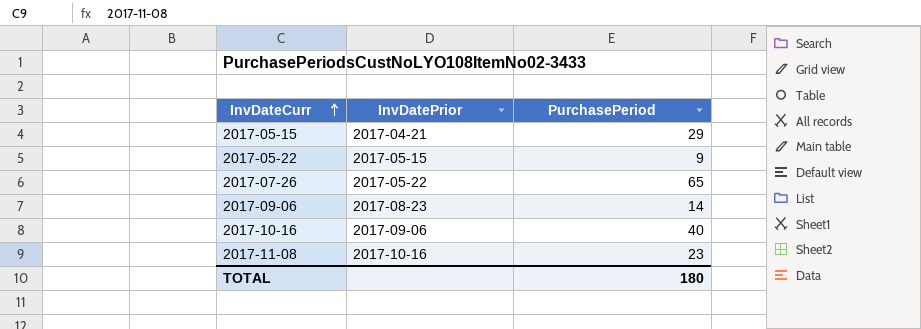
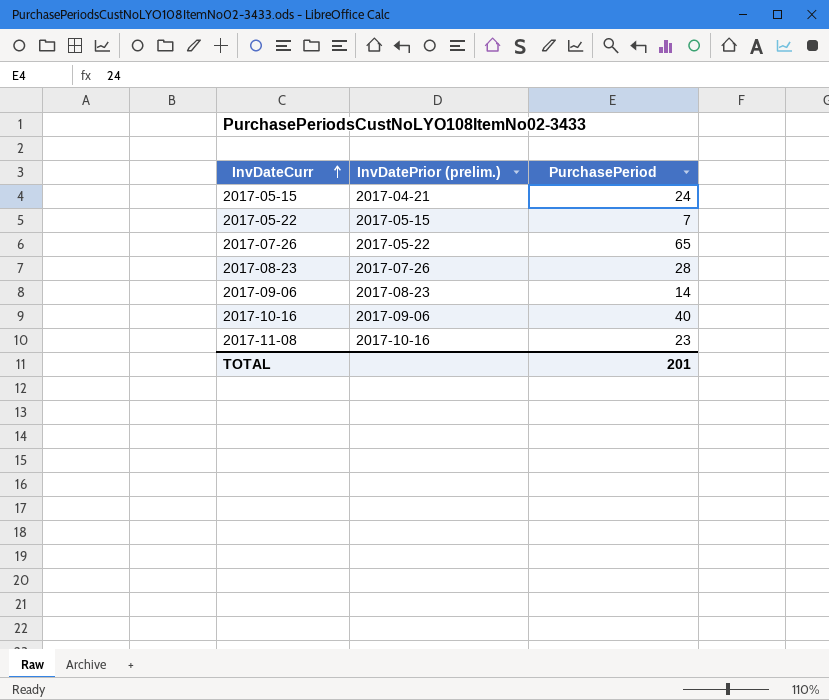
column name: InvDatePrior -> InvDatePrior (prelim.)
2017-05-15 | PurchasePeriod: 29 -> 24
2017-05-22 | PurchasePeriod: 9 -> 7
row 2017-08-23: none -> 2017-07-26 | 28
TOTAL | PurchasePeriod: 180 -> 201

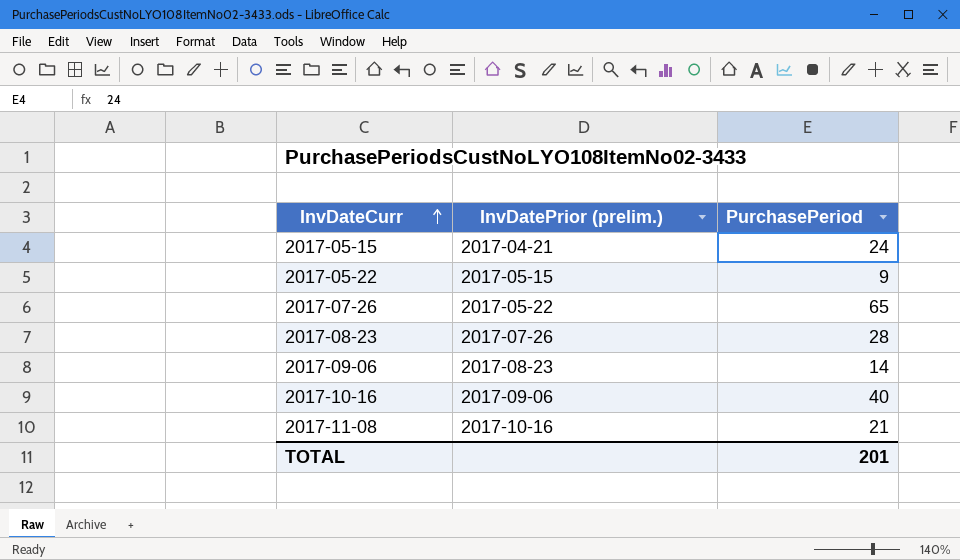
2017-05-22 | PurchasePeriod: 7 -> 9
2017-11-08 | PurchasePeriod: 23 -> 21

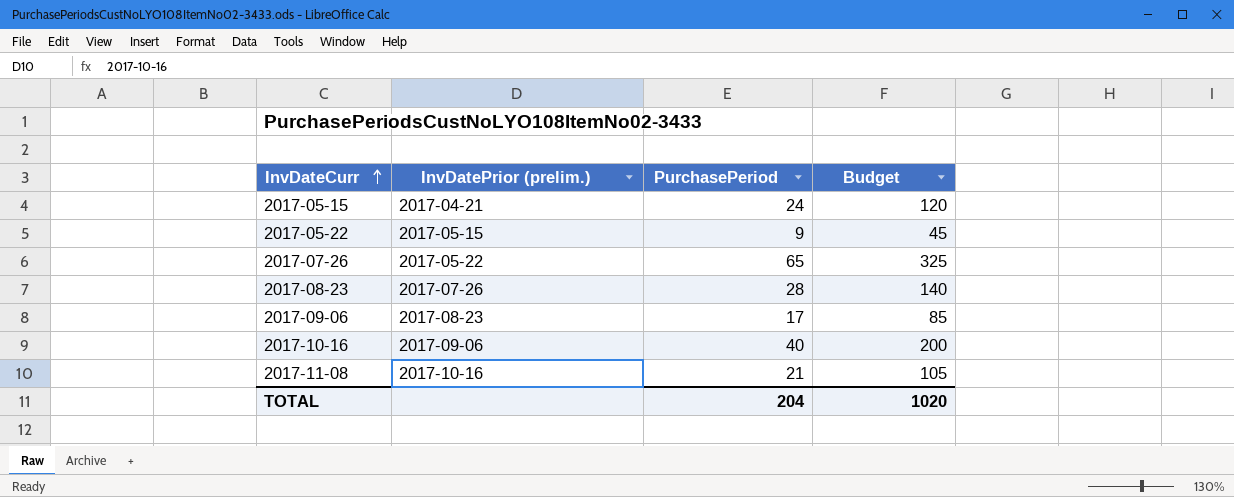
column Budget | formula: none -> [PurchasePeriod] * 5
2017-09-06 | PurchasePeriod: 14 -> 17
TOTAL | PurchasePeriod: 201 -> 204

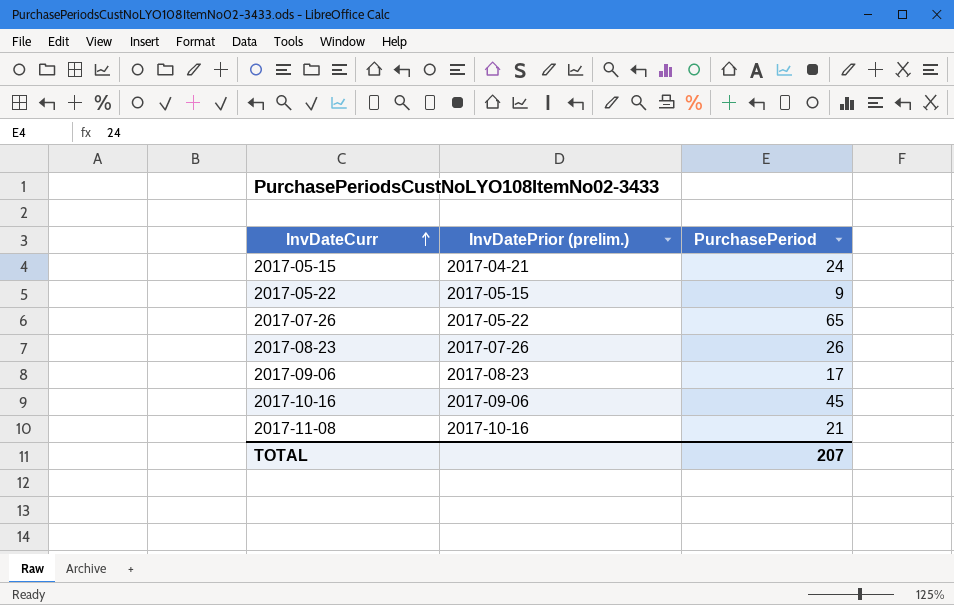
column Budget | formula: [PurchasePeriod] * 5 -> none
2017-08-23 | PurchasePeriod: 28 -> 26
2017-10-16 | PurchasePeriod: 40 -> 45
TOTAL | PurchasePeriod: 204 -> 207

